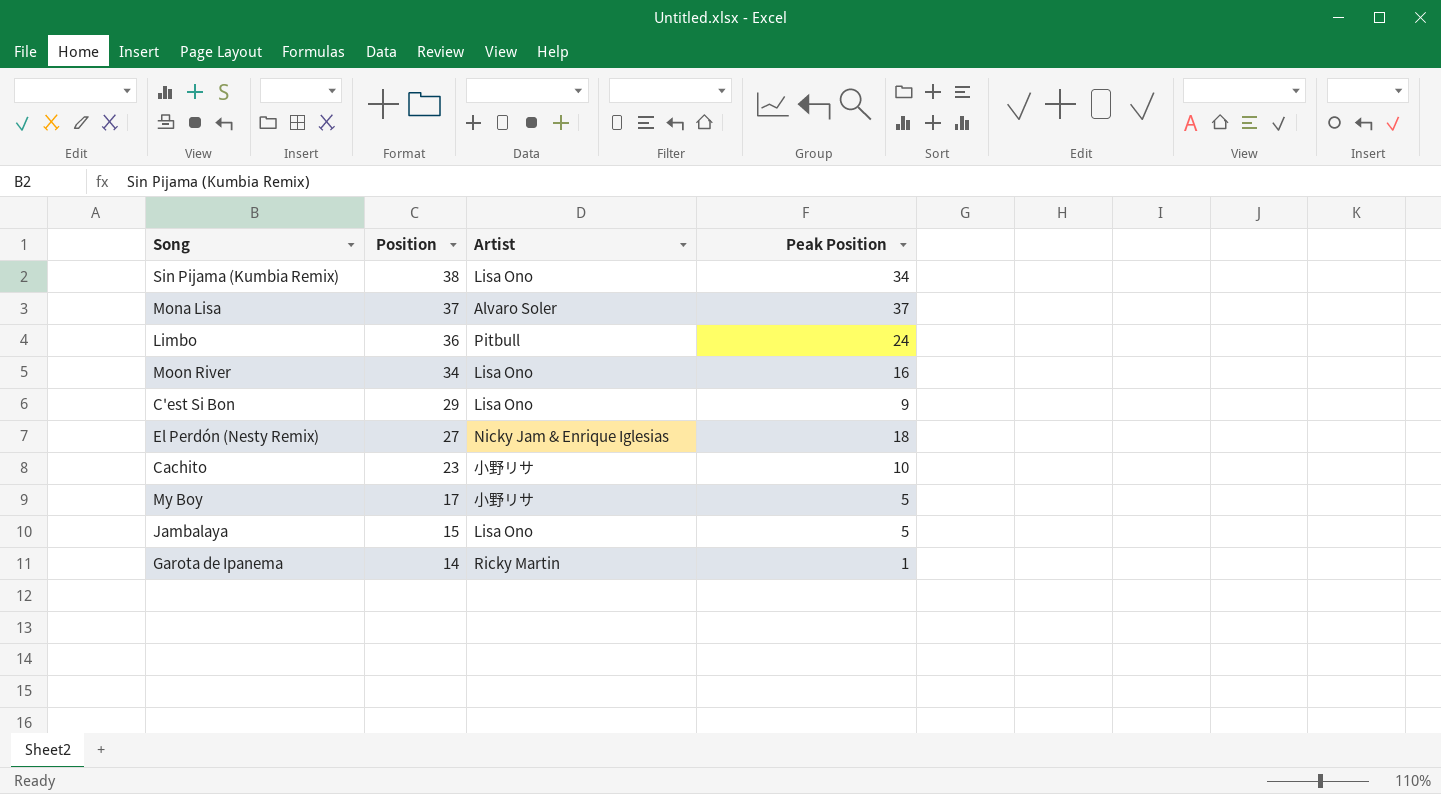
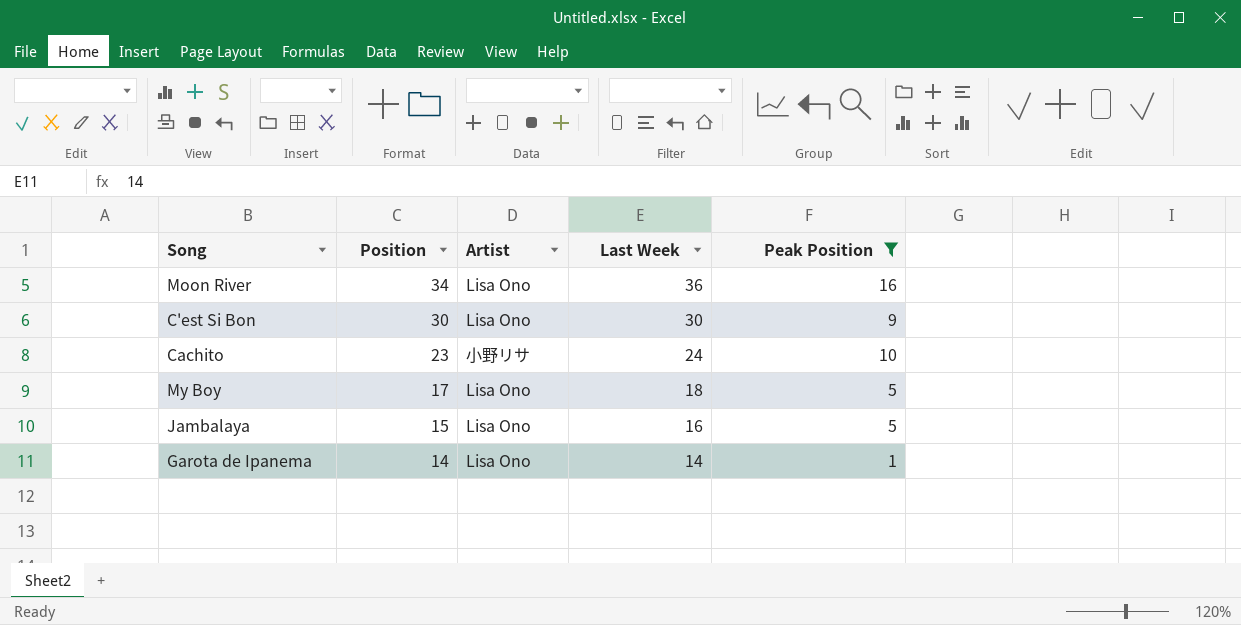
filter: none -> Peak Position <= 16
column Last Week | position: none -> 4
C'est Si Bon | Position: 29 -> 30
My Boy | Artist: 小野リサ -> Lisa Ono
Garota de Ipanema | Artist: Ricky Martin -> Lisa Ono

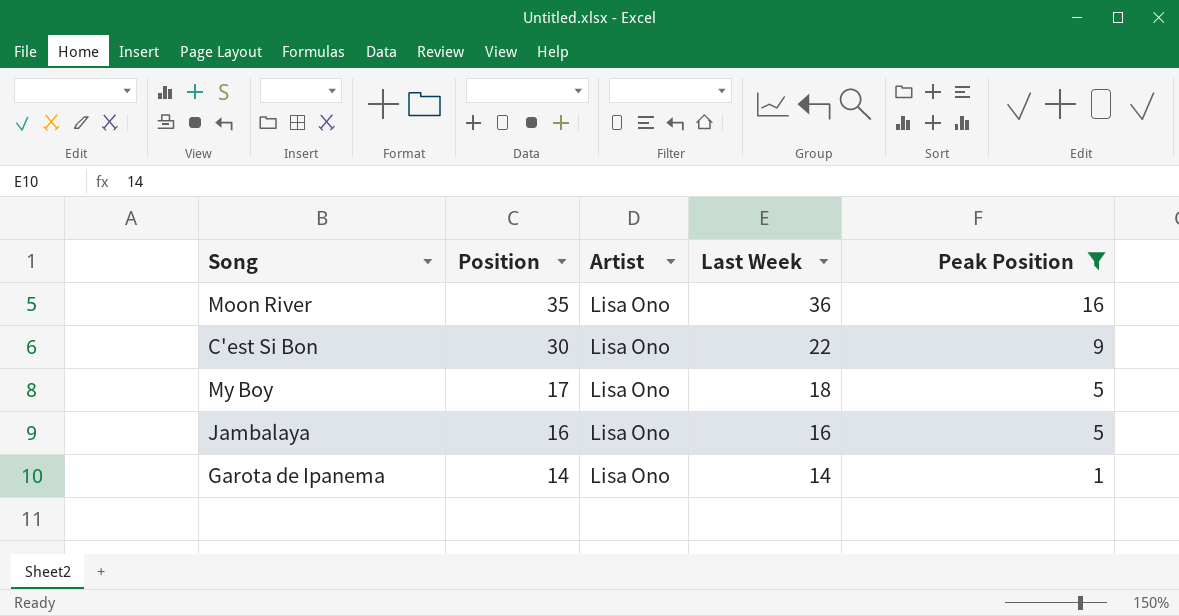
row Cachito: 23 | 小野リサ | 24 | 10 -> none
Moon River | Position: 34 -> 35
C'est Si Bon | Last Week: 30 -> 22
Jambalaya | Position: 15 -> 16

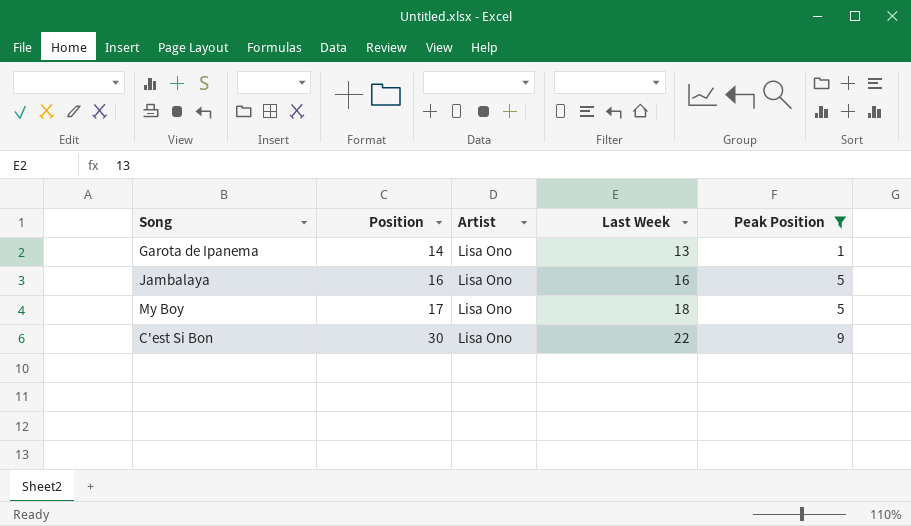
row order: Position descending -> Position ascending
row Moon River: 35 | Lisa Ono | 36 | 16 -> none
Garota de Ipanema | Last Week: 14 -> 13

